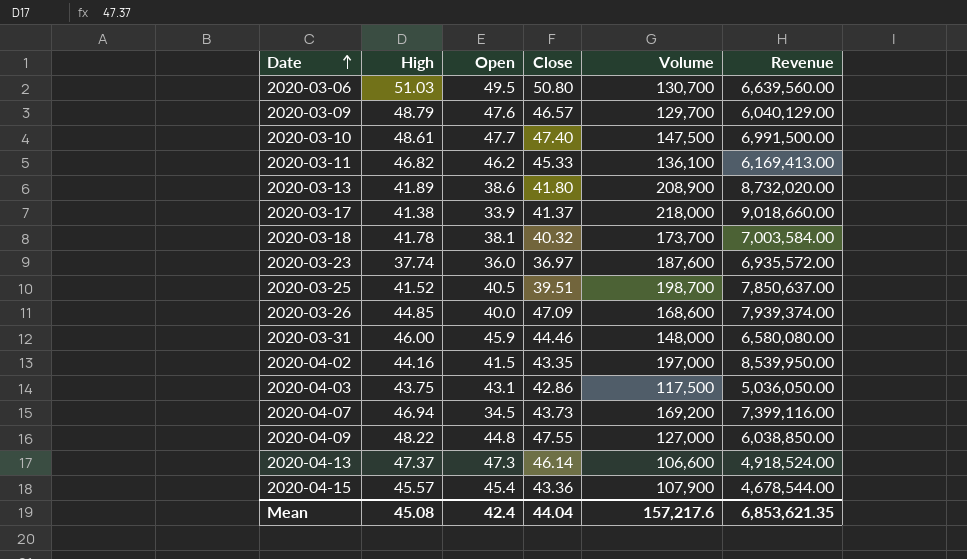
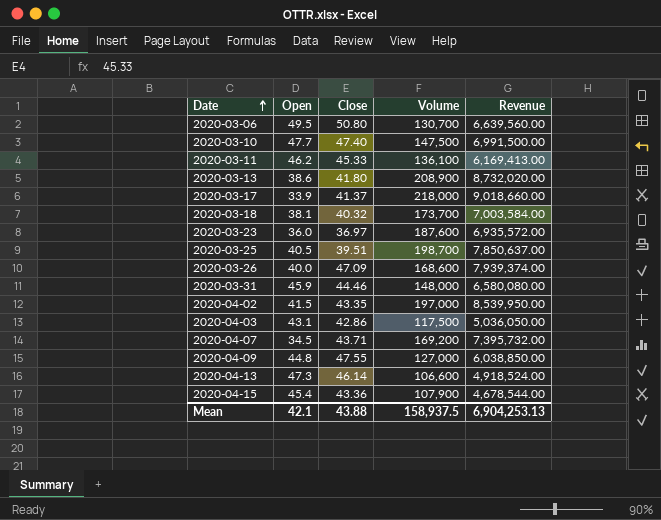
column High | position: 2 -> none
row 2020-03-09: 48.79 | 47.6 | 46.57 | 129,700 | 6,040,129.00 -> none
2020-04-07 | Close: 43.73 -> 43.71
2020-04-07 | Revenue: 7,399,116.00 -> 7,395,732.00
Mean | Open: 42.4 -> 42.1
Mean | Close: 44.04 -> 43.88
Mean | Volume: 157,217.6 -> 158,937.5
Mean | Revenue: 6,853,621.35 -> 6,904,253.13

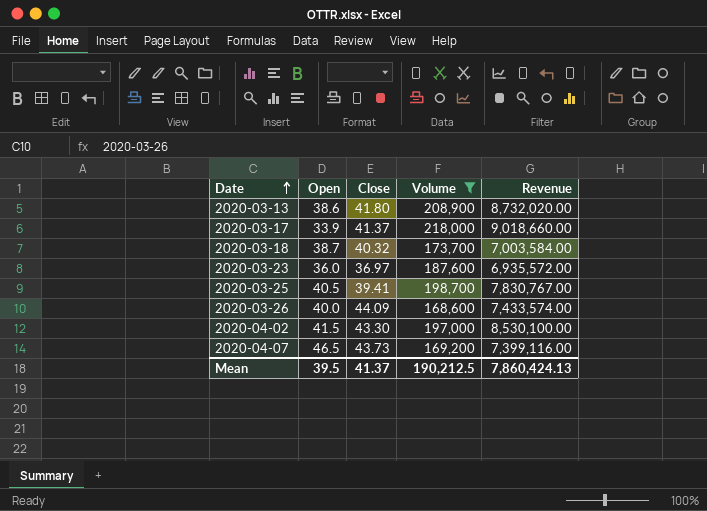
filter: none -> Volume >= 168,600
2020-03-18 | Open: 38.1 -> 38.7
2020-03-25 | Close: 39.51 -> 39.41
2020-03-25 | Revenue: 7,850,637.00 -> 7,830,767.00
2020-03-26 | Close: 47.09 -> 44.09
2020-03-26 | Revenue: 7,939,374.00 -> 7,433,574.00
2020-04-02 | Close: 43.35 -> 43.30
2020-04-02 | Revenue: 8,539,950.00 -> 8,530,100.00
2020-04-07 | Open: 34.5 -> 46.5
2020-04-07 | Close: 43.71 -> 43.73
2020-04-07 | Revenue: 7,395,732.00 -> 7,399,116.00
Mean | Open: 42.1 -> 39.5
Mean | Close: 43.88 -> 41.37
Mean | Volume: 158,937.5 -> 190,212.5
Mean | Revenue: 6,904,253.13 -> 7,860,424.13

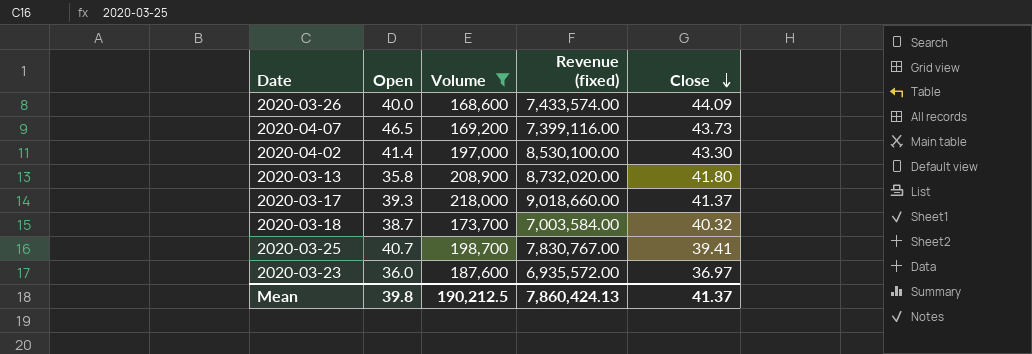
row order: Date ascending -> Close descending
column name: Revenue -> Revenue (fixed)
column Close | position: 3 -> 5
2020-04-02 | Open: 41.5 -> 41.4
2020-03-13 | Open: 38.6 -> 35.8
2020-03-17 | Open: 33.9 -> 39.3
2020-03-25 | Open: 40.5 -> 40.7
Mean | Open: 39.5 -> 39.8

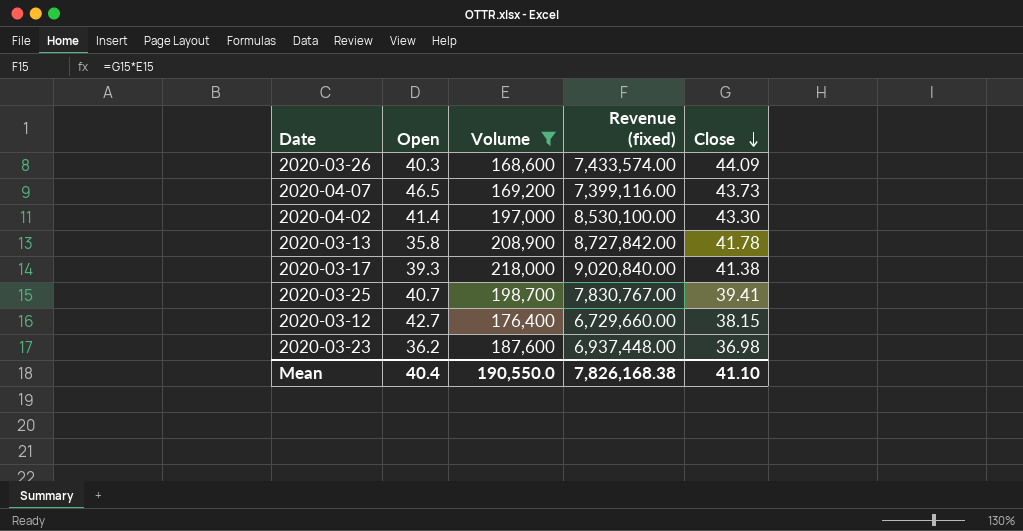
row 2020-03-18: 38.7 | 173,700 | 7,003,584.00 | 40.32 -> none
2020-03-26 | Open: 40.0 -> 40.3
2020-03-13 | Revenue (fixed): 8,732,020.00 -> 8,727,842.00
2020-03-13 | Close: 41.80 -> 41.78
2020-03-17 | Revenue (fixed): 9,018,660.00 -> 9,020,840.00
2020-03-17 | Close: 41.37 -> 41.38
row 2020-03-12: none -> 42.7 | 176,400 | 6,729,660.00 | 38.15
2020-03-23 | Open: 36.0 -> 36.2
2020-03-23 | Revenue (fixed): 6,935,572.00 -> 6,937,448.00
2020-03-23 | Close: 36.97 -> 36.98
Mean | Open: 39.8 -> 40.4
Mean | Volume: 190,212.5 -> 190,550.0
Mean | Revenue (fixed): 7,860,424.13 -> 7,826,168.38
Mean | Close: 41.37 -> 41.10

